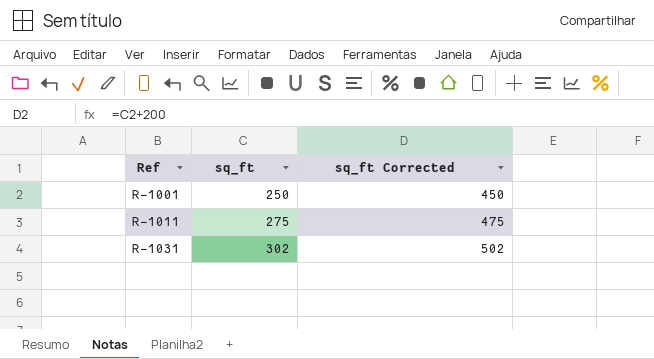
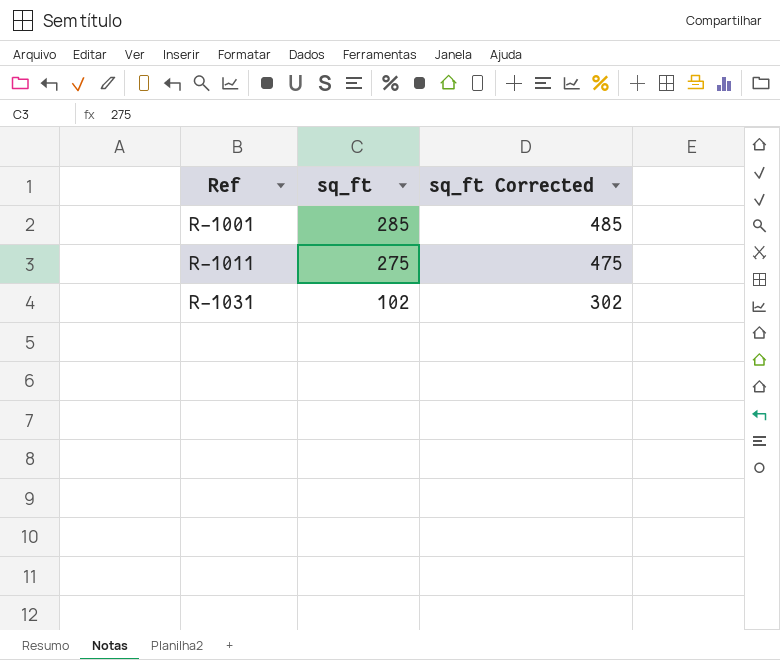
R-1001 | sq_ft: 250 -> 285
R-1001 | sq_ft Corrected: 450 -> 485
R-1031 | sq_ft: 302 -> 102
R-1031 | sq_ft Corrected: 502 -> 302

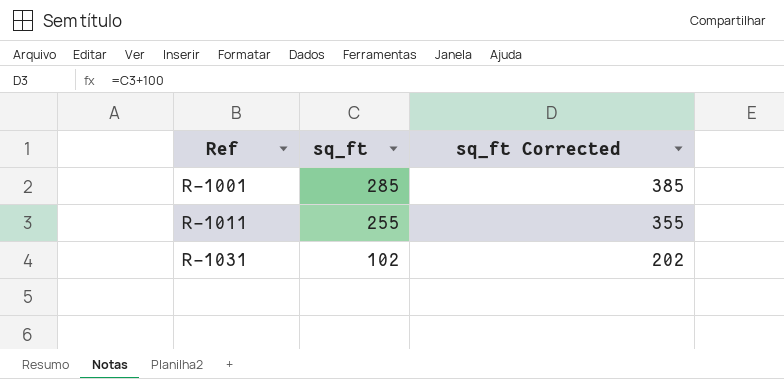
column sq_ft Corrected | formula: [sq_ft] + 200 -> [sq_ft] + 100
R-1011 | sq_ft: 275 -> 255

